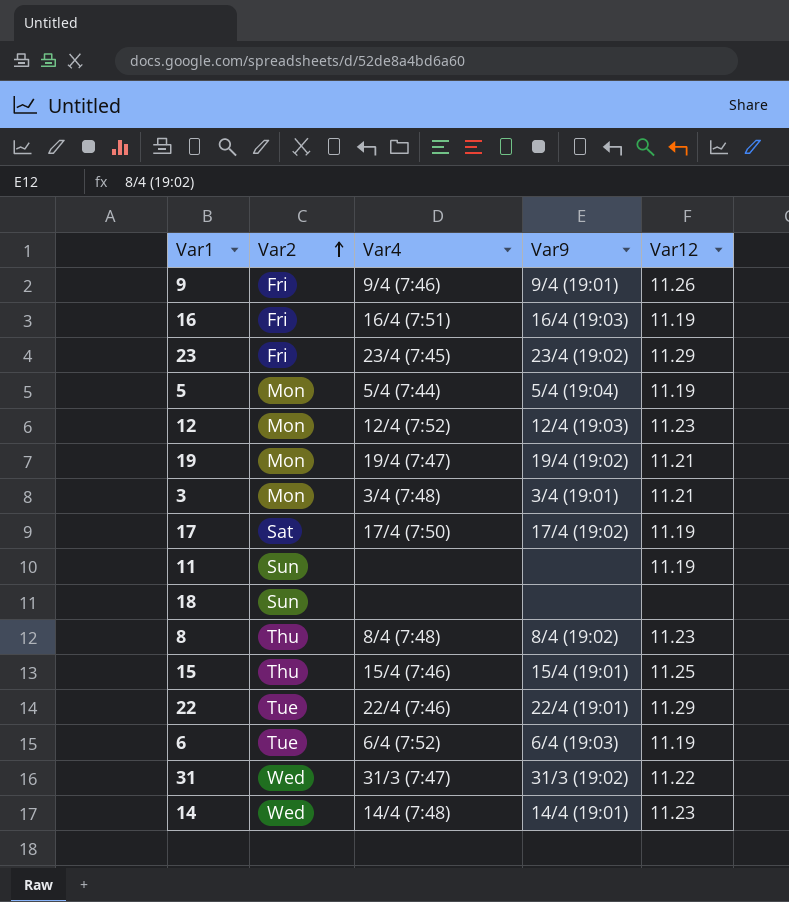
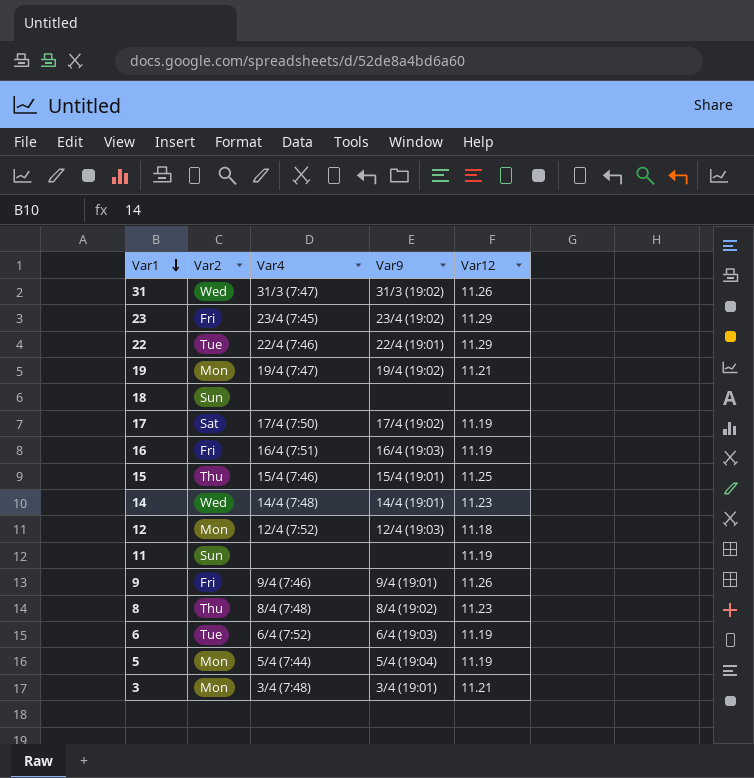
row order: Var2 ascending -> Var1 descending
31 | Var12: 11.22 -> 11.26
12 | Var12: 11.23 -> 11.18

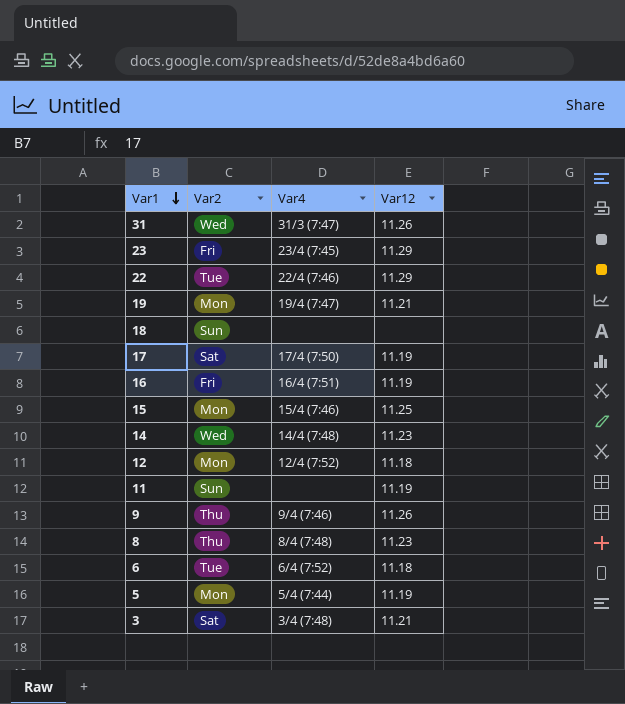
column Var9 | position: 4 -> none
15 | Var2: Thu -> Mon
9 | Var2: Fri -> Thu
6 | Var12: 11.19 -> 11.18
3 | Var2: Mon -> Sat

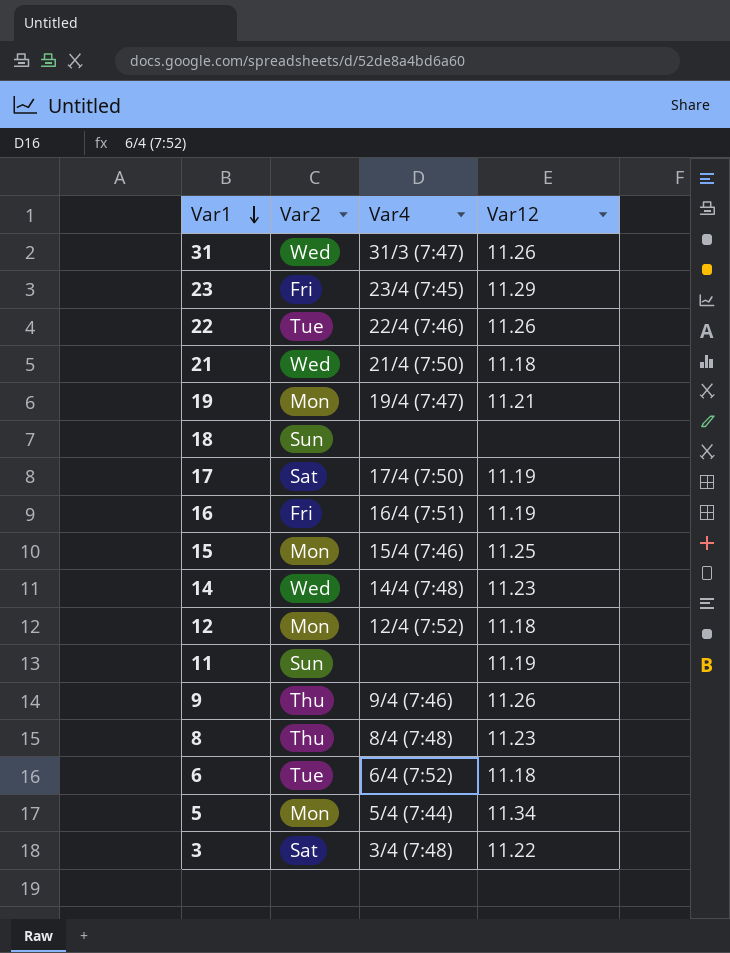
22 | Var12: 11.29 -> 11.26
row 21: none -> Wed | 21/4 (7:50) | 11.18
5 | Var12: 11.19 -> 11.34
3 | Var12: 11.21 -> 11.22

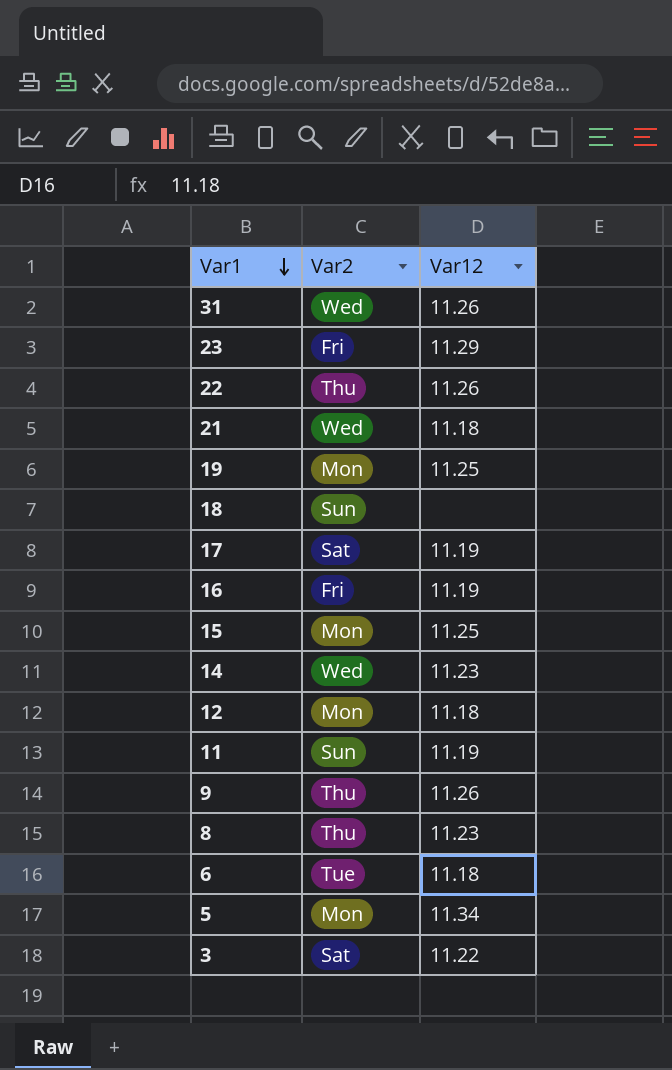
column Var4 | position: 3 -> none
22 | Var2: Tue -> Thu
19 | Var12: 11.21 -> 11.25

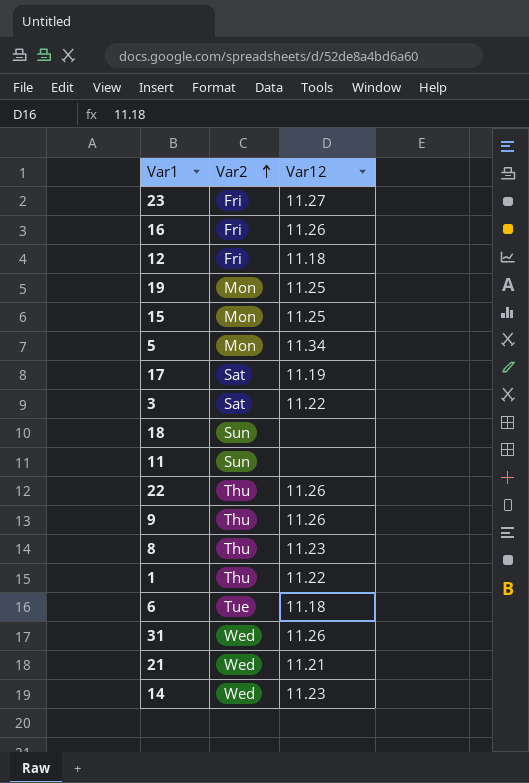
row order: Var1 descending -> Var2 ascending
23 | Var12: 11.29 -> 11.27
16 | Var12: 11.19 -> 11.26
12 | Var2: Mon -> Fri
11 | Var12: 11.19 -> none
row 1: none -> Thu | 11.22
21 | Var12: 11.18 -> 11.21

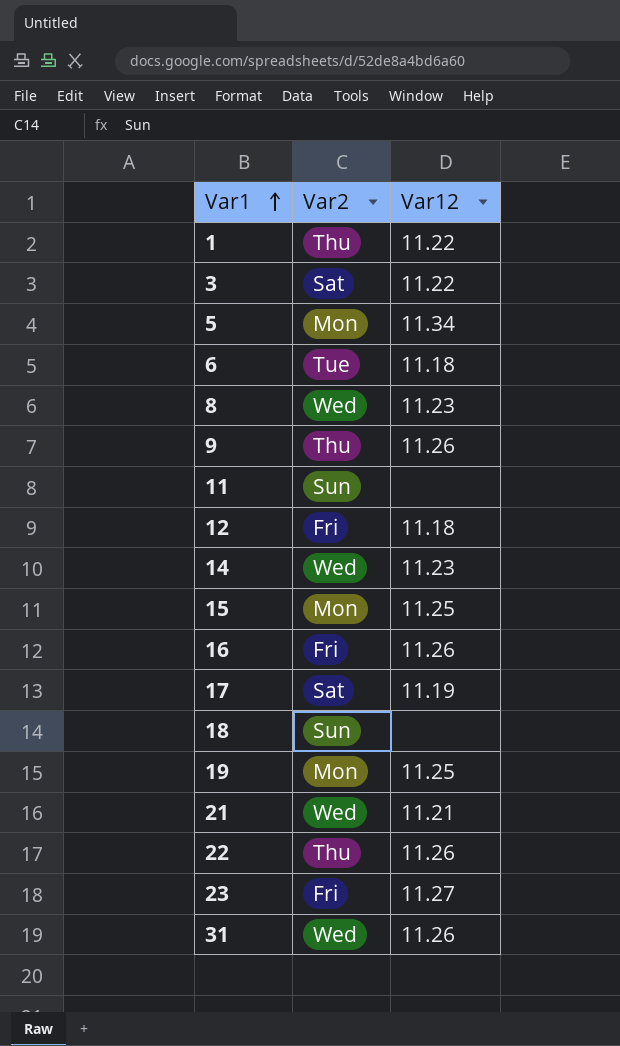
row order: Var2 ascending -> Var1 ascending
8 | Var2: Thu -> Wed

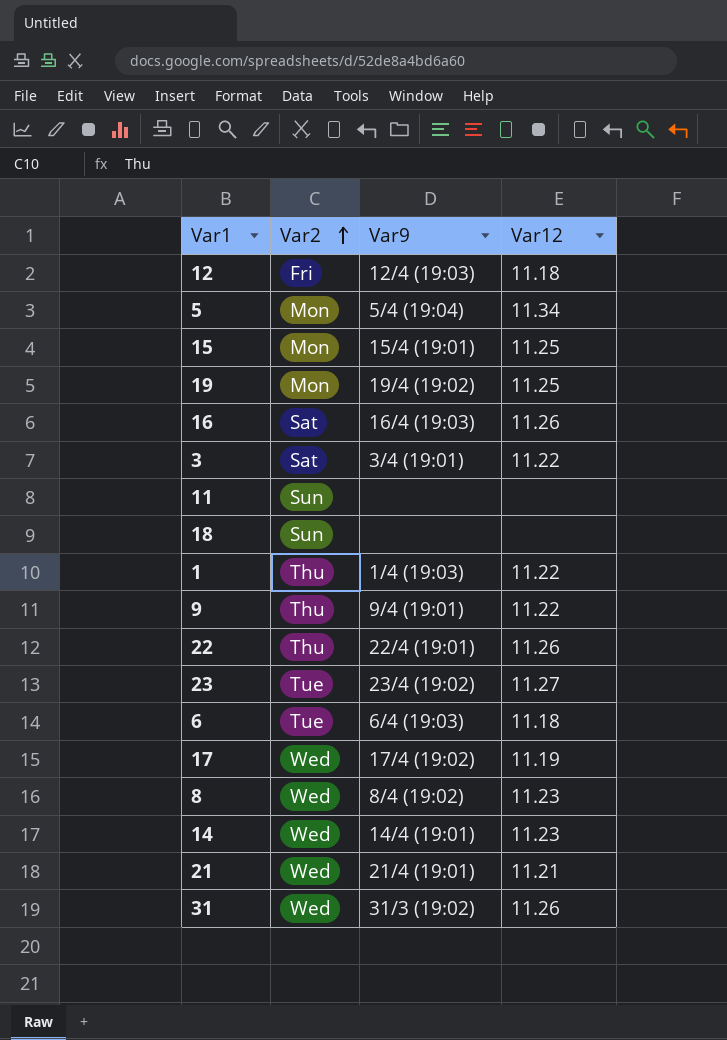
row order: Var1 ascending -> Var2 ascending
column Var9 | position: none -> 3
16 | Var2: Fri -> Sat
9 | Var12: 11.26 -> 11.22
23 | Var2: Fri -> Tue
17 | Var2: Sat -> Wed

